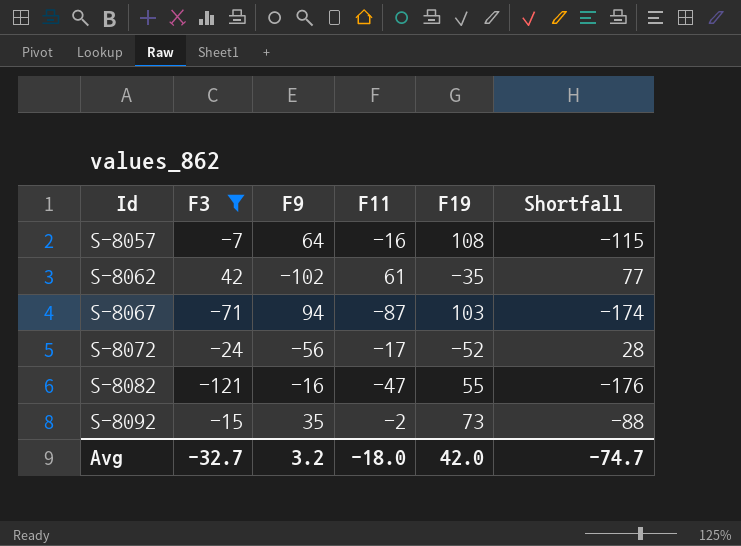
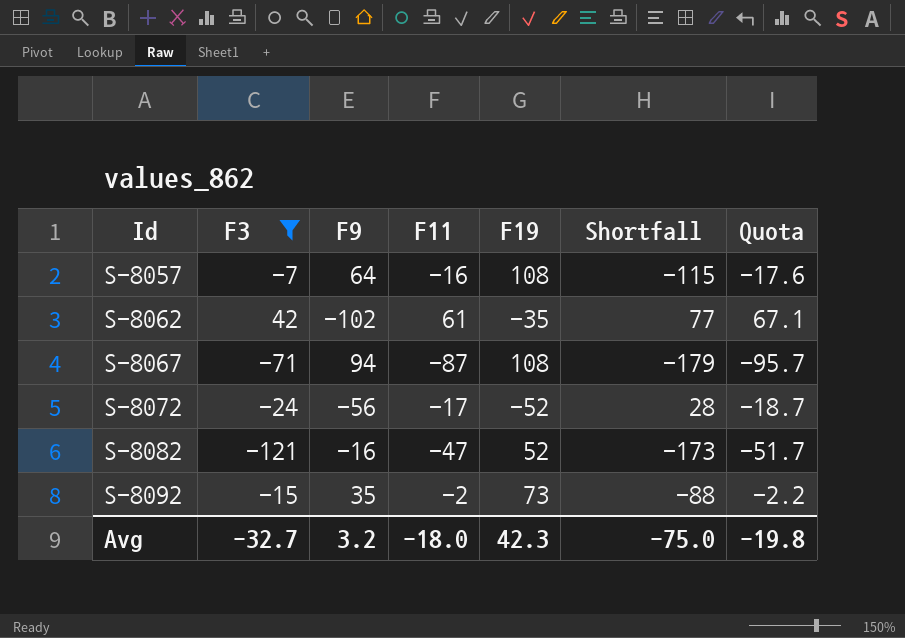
column Quota | formula: none -> [F11] * 1.1
S-8067 | F19: 103 -> 108
S-8067 | Shortfall: -174 -> -179
S-8082 | F19: 55 -> 52
S-8082 | Shortfall: -176 -> -173
Avg | F19: 42.0 -> 42.3
Avg | Shortfall: -74.7 -> -75.0

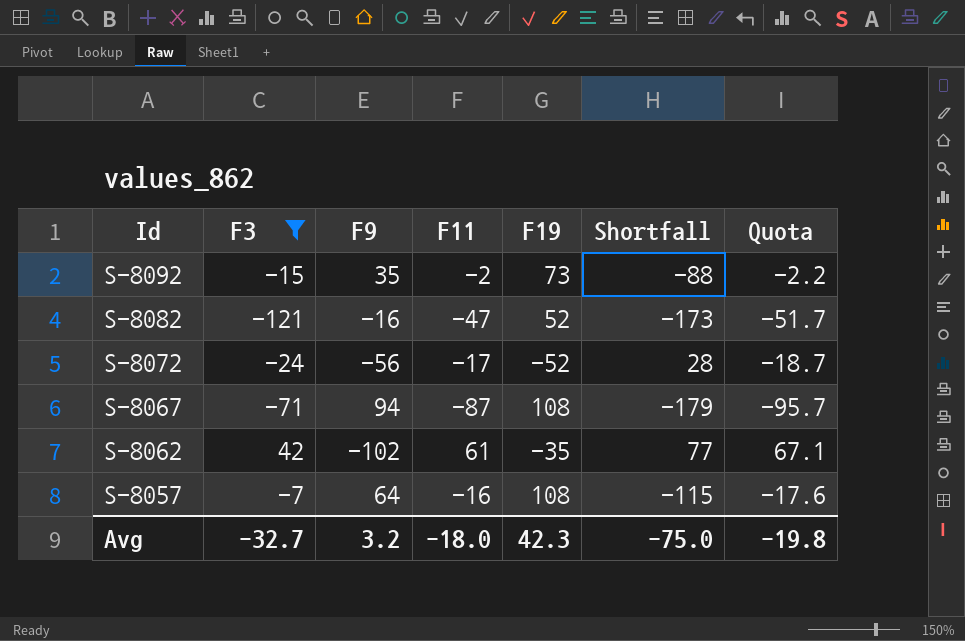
row order: Id ascending -> Id descending

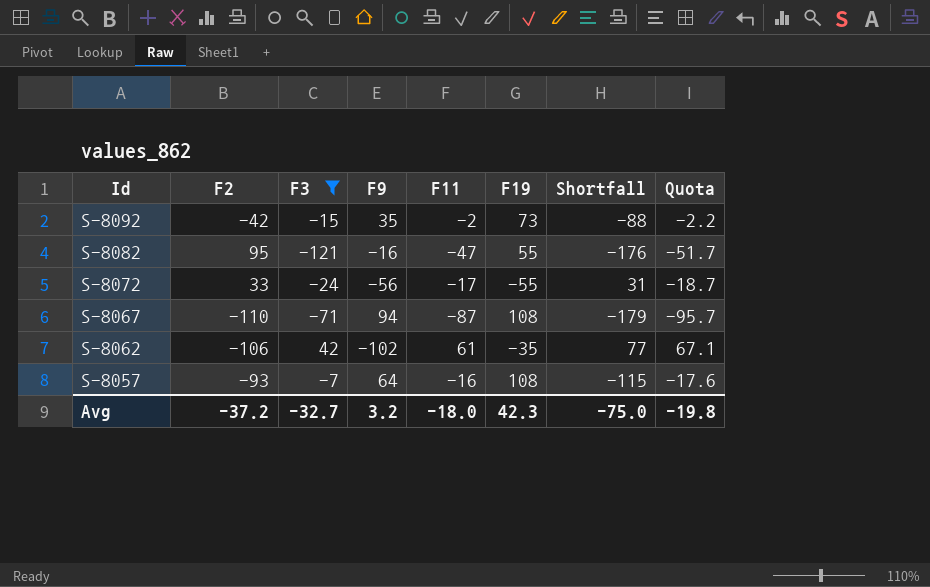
column F2 | position: none -> 2
S-8082 | F19: 52 -> 55
S-8082 | Shortfall: -173 -> -176
S-8072 | F19: -52 -> -55
S-8072 | Shortfall: 28 -> 31

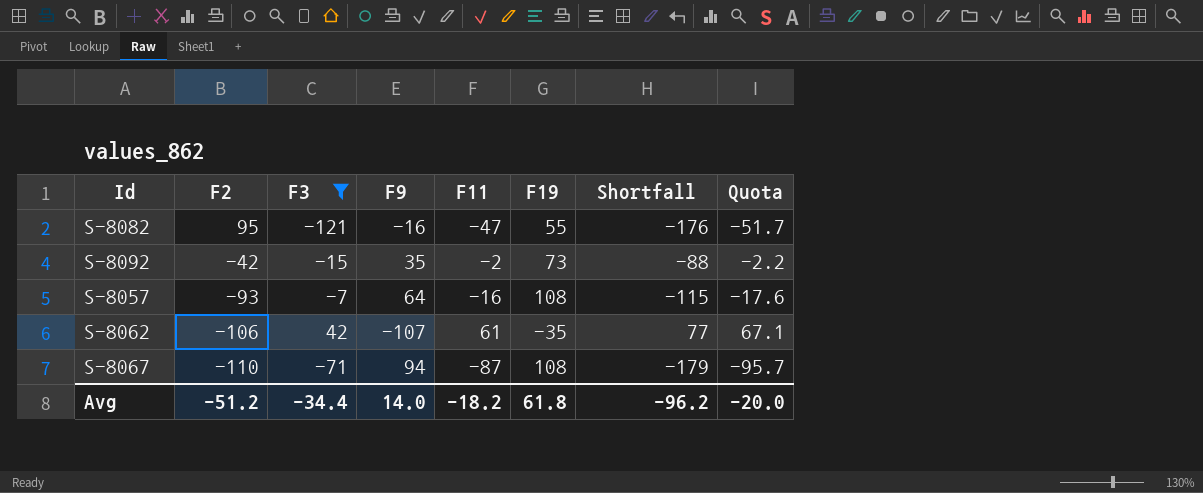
row order: Id descending -> F2 descending
row S-8072: 33 | -24 | -56 | -17 | -55 | 31 | -18.7 -> none
S-8062 | F9: -102 -> -107
Avg | F2: -37.2 -> -51.2
Avg | F3: -32.7 -> -34.4
Avg | F9: 3.2 -> 14.0
Avg | F11: -18.0 -> -18.2
Avg | F19: 42.3 -> 61.8
Avg | Shortfall: -75.0 -> -96.2
Avg | Quota: -19.8 -> -20.0

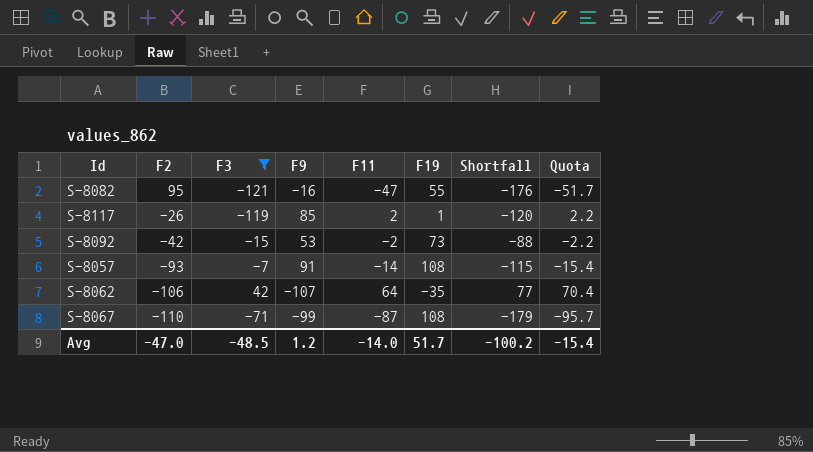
row S-8117: none -> -26 | -119 | 85 | 2 | 1 | -120 | 2.2
S-8092 | F9: 35 -> 53
S-8057 | F9: 64 -> 91
S-8057 | F11: -16 -> -14
S-8057 | Quota: -17.6 -> -15.4
S-8062 | F11: 61 -> 64
S-8062 | Quota: 67.1 -> 70.4
S-8067 | F9: 94 -> -99
Avg | F2: -51.2 -> -47.0
Avg | F3: -34.4 -> -48.5
Avg | F9: 14.0 -> 1.2
Avg | F11: -18.2 -> -14.0
Avg | F19: 61.8 -> 51.7
Avg | Shortfall: -96.2 -> -100.2
Avg | Quota: -20.0 -> -15.4

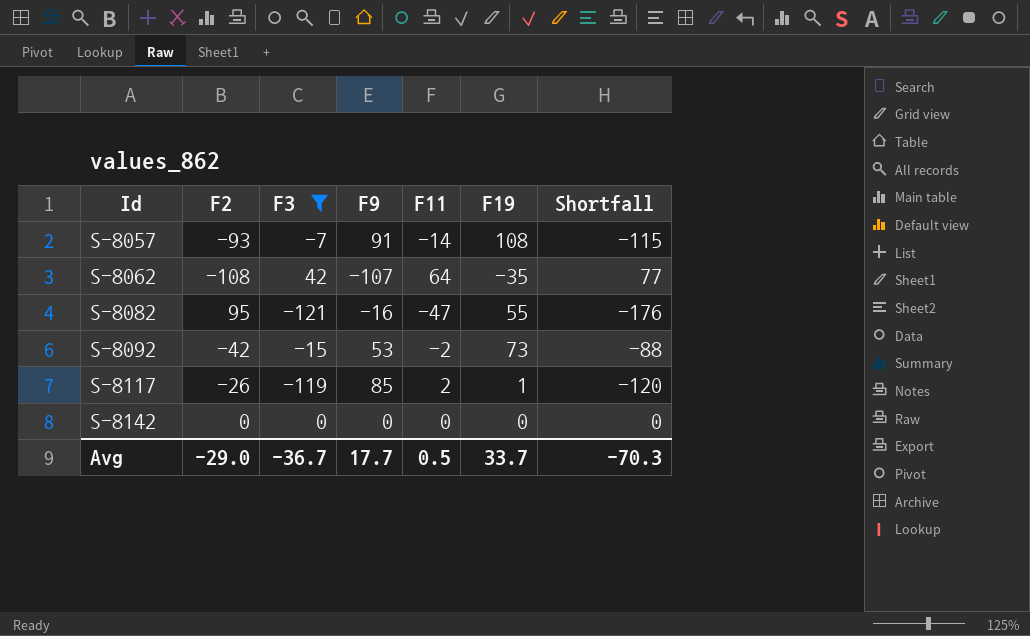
row order: F2 descending -> Id ascending
column Quota | formula: [F11] * 1.1 -> none
row S-8067: -110 | -71 | -99 | -87 | 108 | -179 | -95.7 -> none
S-8062 | F2: -106 -> -108
row S-8142: none -> 0 | 0 | 0 | 0 | 0 | 0
Avg | F2: -47.0 -> -29.0
Avg | F3: -48.5 -> -36.7
Avg | F9: 1.2 -> 17.7
Avg | F11: -14.0 -> 0.5
Avg | F19: 51.7 -> 33.7
Avg | Shortfall: -100.2 -> -70.3

